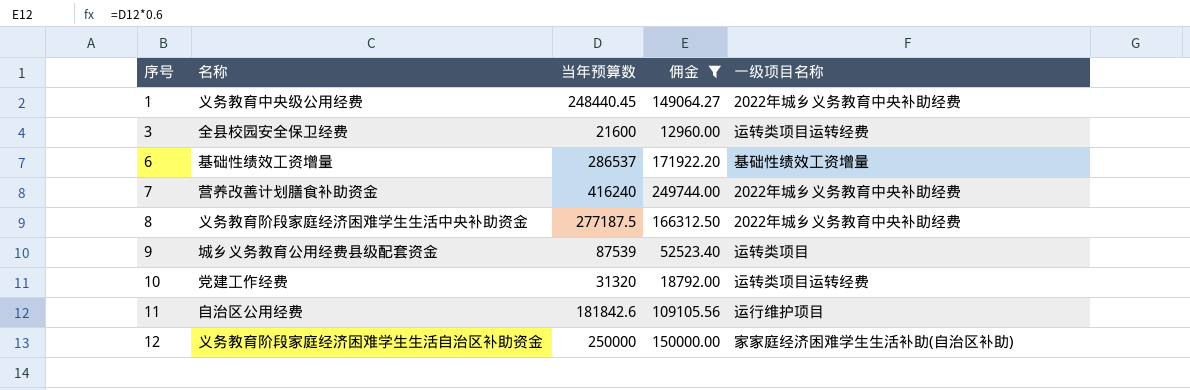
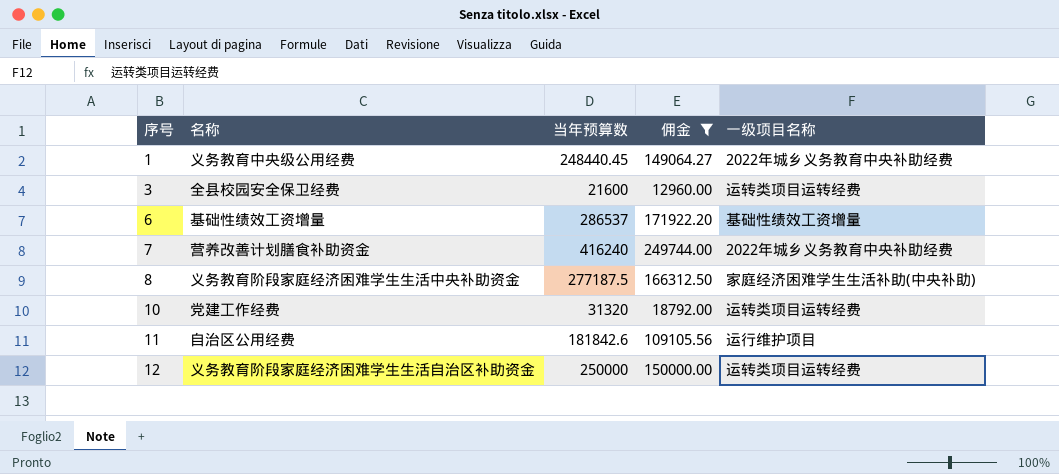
row 9: 城乡义务教育公用经费县级配套资金 | 87539 | 52523.40 | 运转类项目 -> none
8 | 一级项目名称: 2022年城乡义务教育中央补助经费 -> 家庭经济困难学生生活补助(中央补助)
12 | 一级项目名称: 家家庭经济困难学生生活补助(自治区补助) -> 运转类项目运转经费

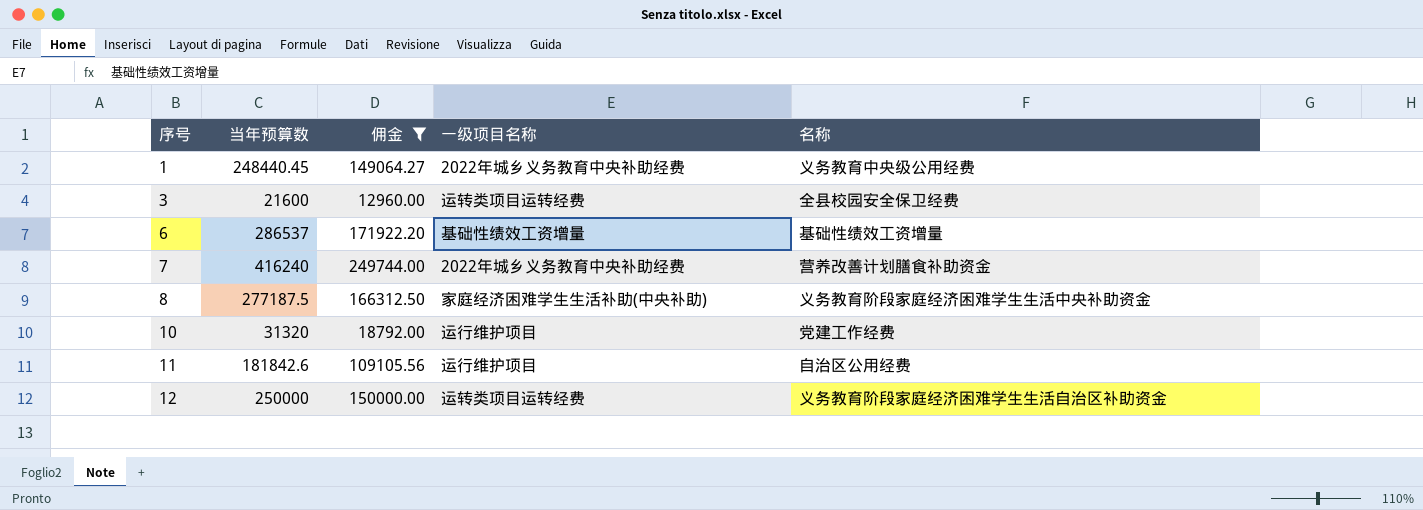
column 名称 | position: 2 -> 5
10 | 一级项目名称: 运转类项目运转经费 -> 运行维护项目

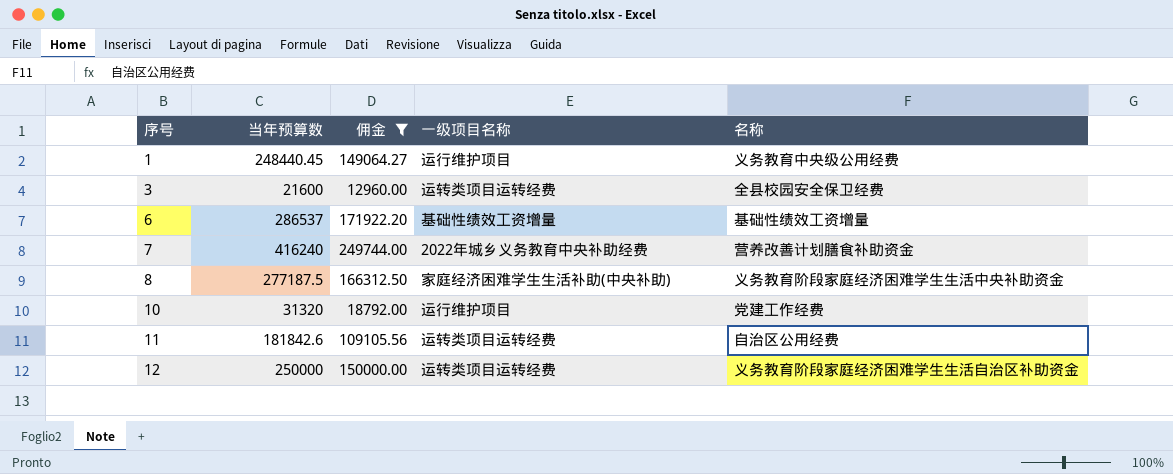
1 | 一级项目名称: 2022年城乡义务教育中央补助经费 -> 运行维护项目
11 | 一级项目名称: 运行维护项目 -> 运转类项目运转经费

